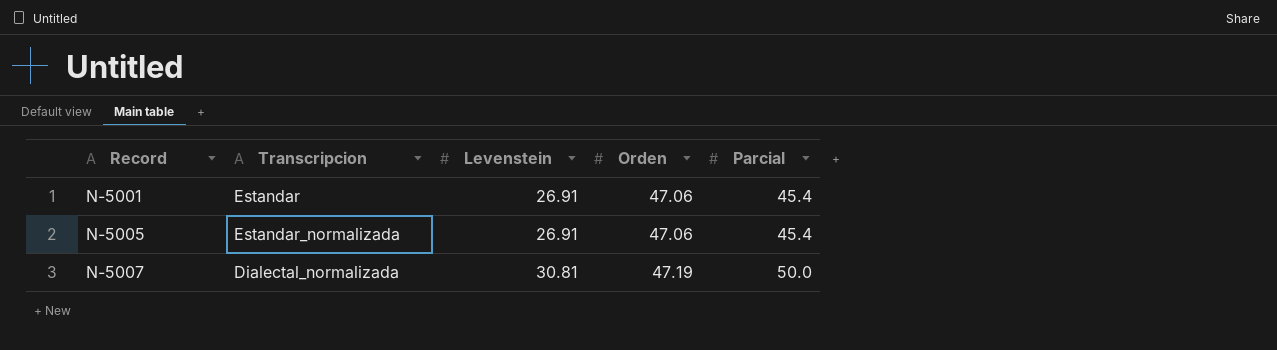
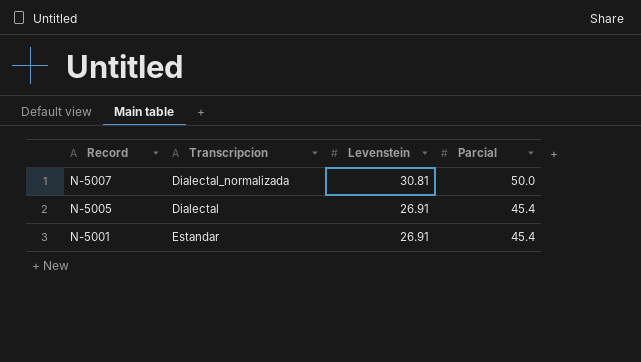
row order: Record ascending -> Record descending
column Orden | position: 4 -> none
N-5005 | Transcripcion: Estandar_normalizada -> Dialectal

